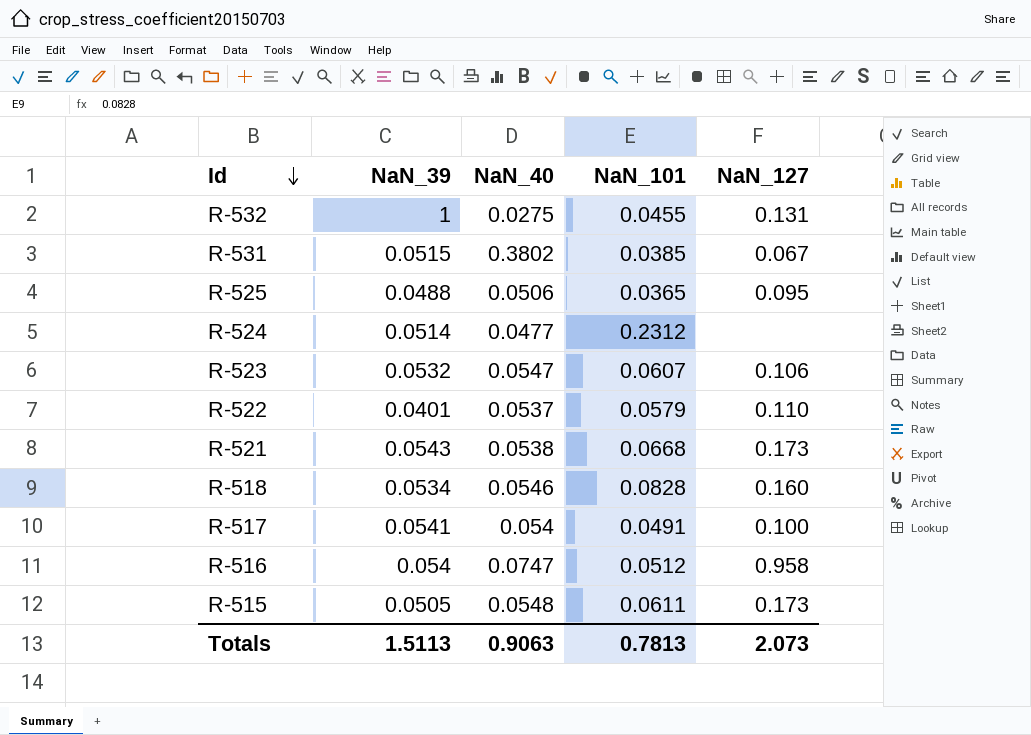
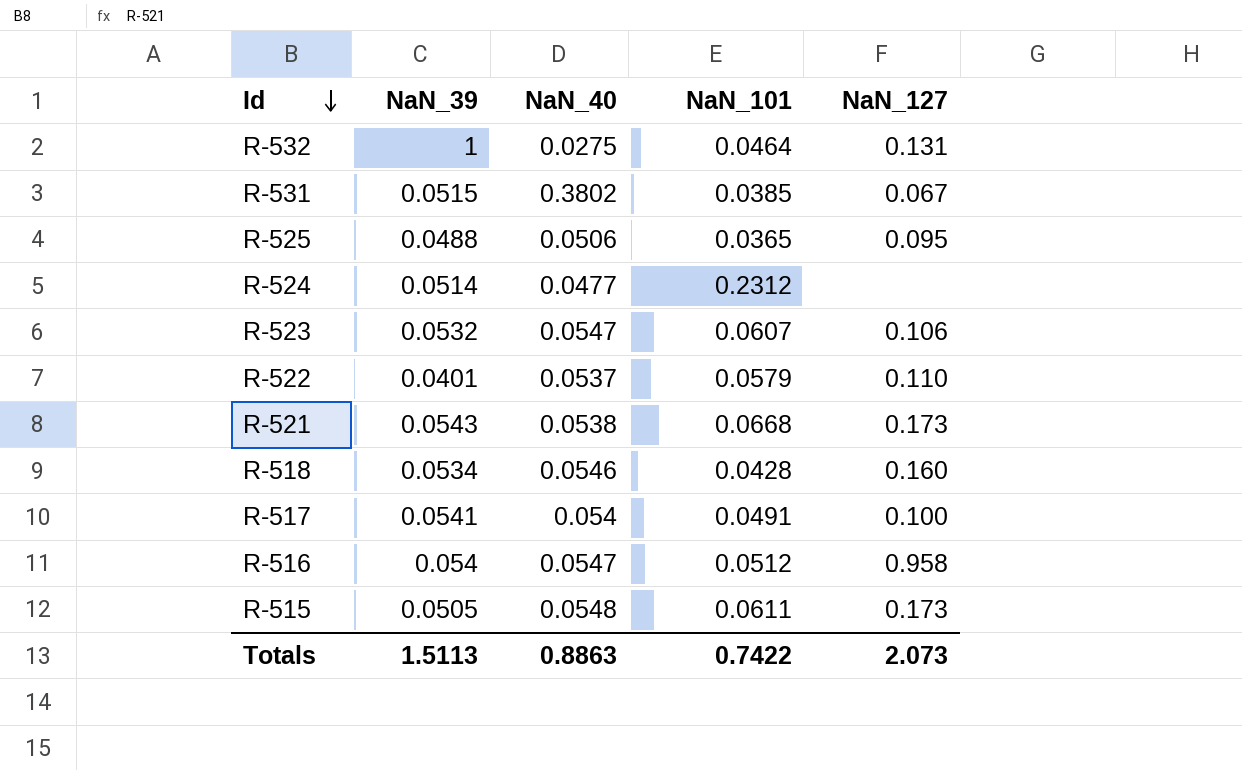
R-532 | NaN_101: 0.0455 -> 0.0464
R-518 | NaN_101: 0.0828 -> 0.0428
R-516 | NaN_40: 0.0747 -> 0.0547
Totals | NaN_40: 0.9063 -> 0.8863
Totals | NaN_101: 0.7813 -> 0.7422

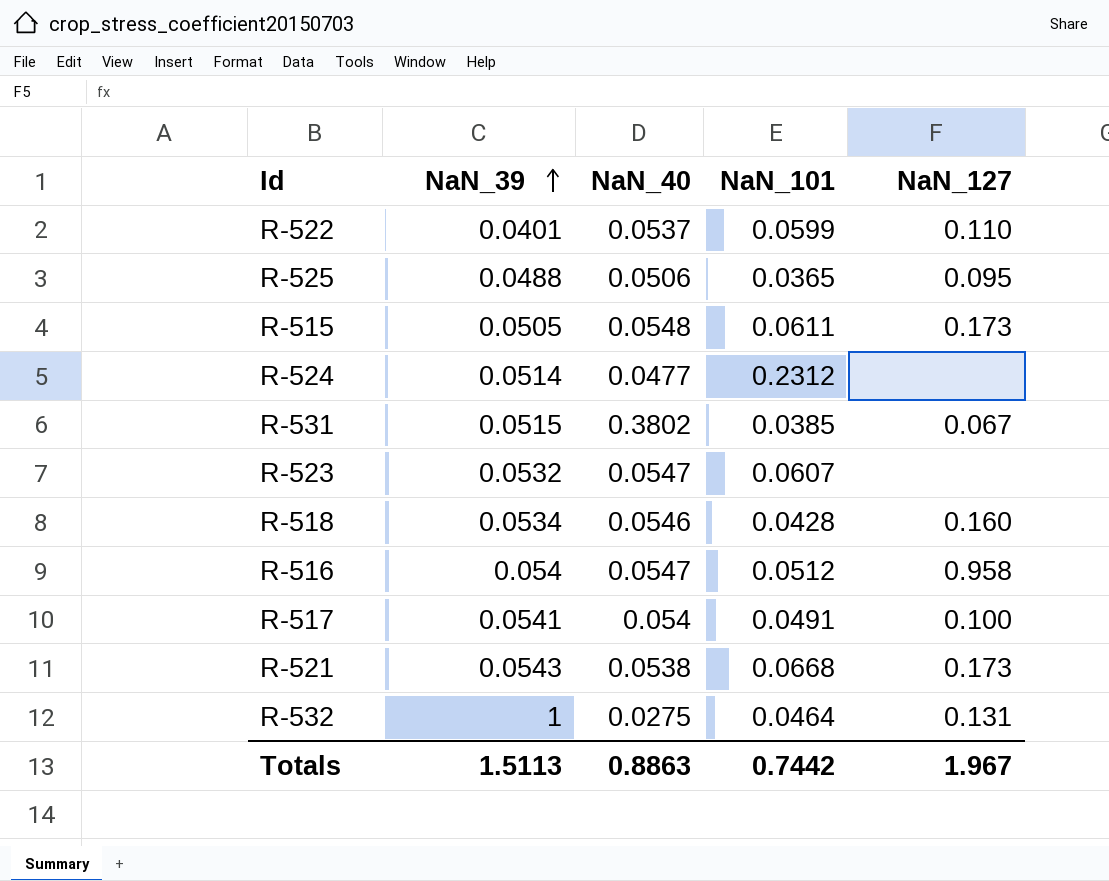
row order: Id descending -> NaN_39 ascending
R-522 | NaN_101: 0.0579 -> 0.0599
R-523 | NaN_127: 0.106 -> none
Totals | NaN_101: 0.7422 -> 0.7442
Totals | NaN_127: 2.073 -> 1.967

